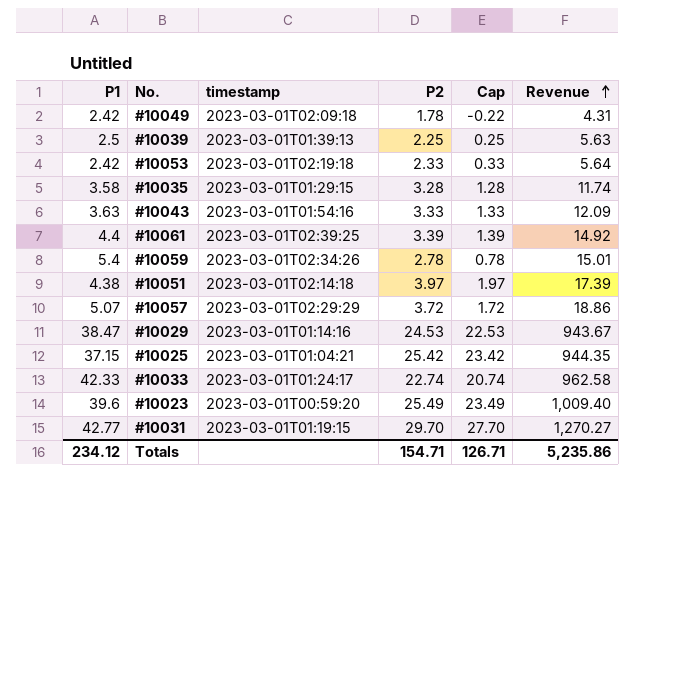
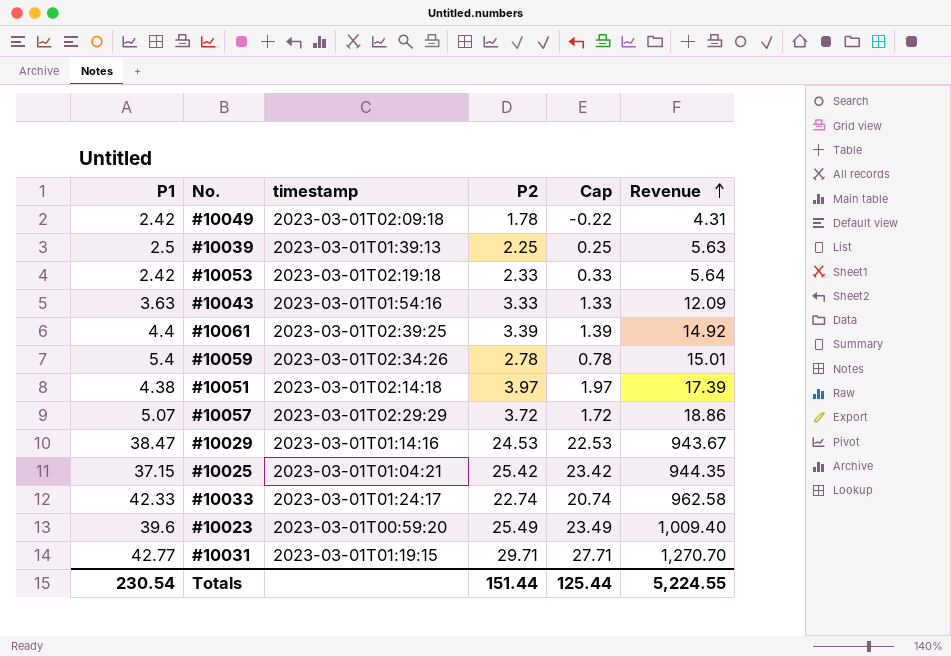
row #10035: 3.58 | 2023-03-01T01:29:15 | 3.28 | 1.28 | 11.74 -> none
#10031 | P2: 29.70 -> 29.71
#10031 | Cap: 27.70 -> 27.71
#10031 | Revenue: 1,270.27 -> 1,270.70
Totals | P1: 234.12 -> 230.54
Totals | P2: 154.71 -> 151.44
Totals | Cap: 126.71 -> 125.44
Totals | Revenue: 5,235.86 -> 5,224.55

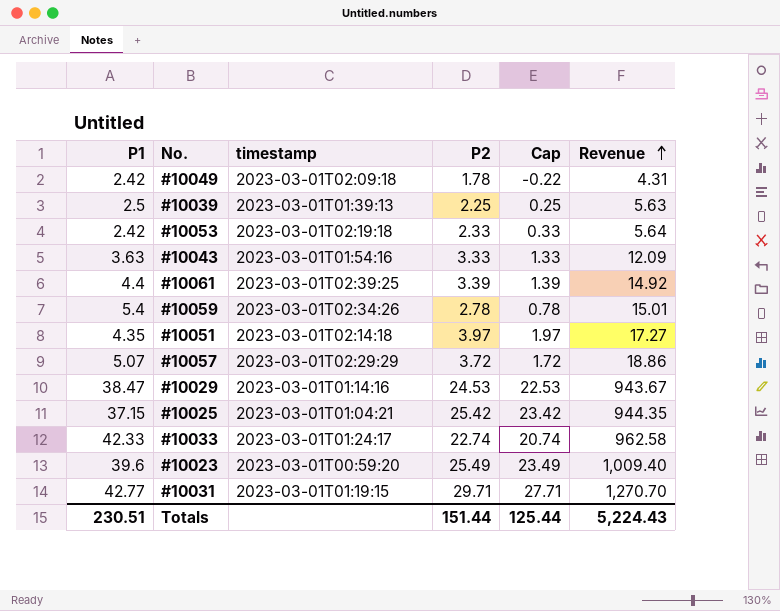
#10051 | P1: 4.38 -> 4.35
#10051 | Revenue: 17.39 -> 17.27
Totals | P1: 230.54 -> 230.51
Totals | Revenue: 5,224.55 -> 5,224.43

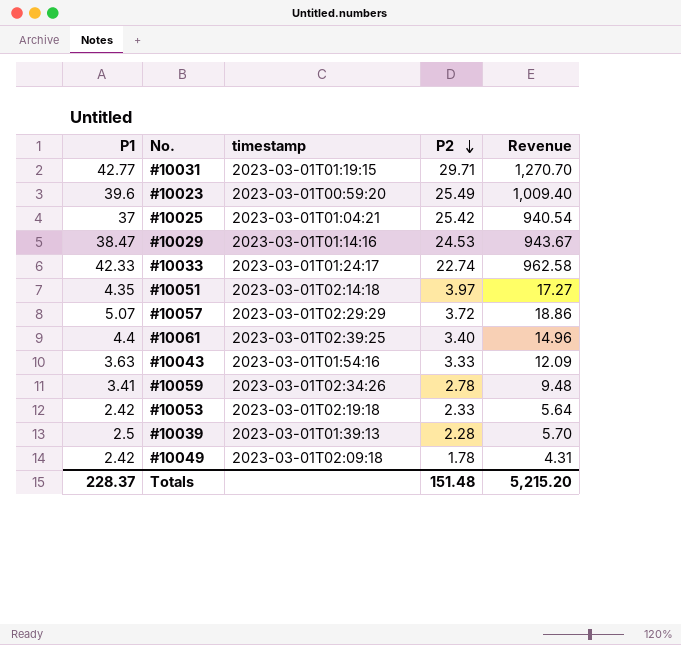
row order: Revenue ascending -> P2 descending
column Cap | formula: [P2] - 2 -> none
#10025 | P1: 37.15 -> 37
#10025 | Revenue: 944.35 -> 940.54
#10061 | P2: 3.39 -> 3.40
#10061 | Revenue: 14.92 -> 14.96
#10059 | P1: 5.4 -> 3.41
#10059 | Revenue: 15.01 -> 9.48
#10039 | P2: 2.25 -> 2.28
#10039 | Revenue: 5.63 -> 5.70
Totals | P1: 230.51 -> 228.37
Totals | P2: 151.44 -> 151.48
Totals | Revenue: 5,224.43 -> 5,215.20

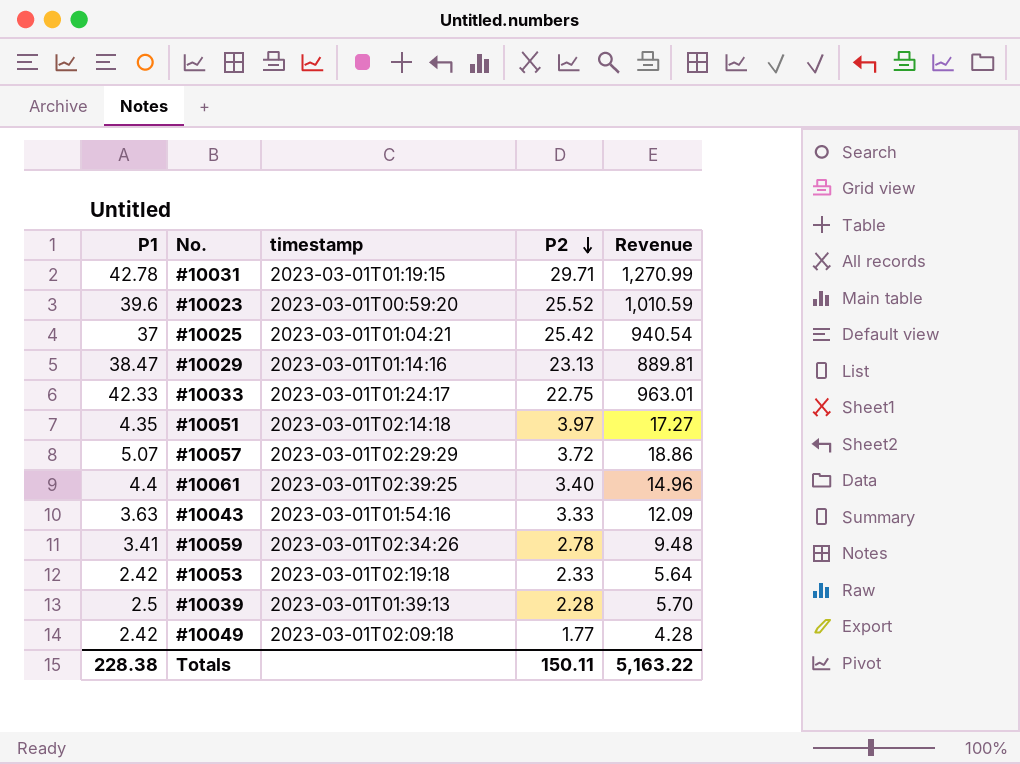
#10031 | P1: 42.77 -> 42.78
#10031 | Revenue: 1,270.70 -> 1,270.99
#10023 | P2: 25.49 -> 25.52
#10023 | Revenue: 1,009.40 -> 1,010.59
#10029 | P2: 24.53 -> 23.13
#10029 | Revenue: 943.67 -> 889.81
#10033 | P2: 22.74 -> 22.75
#10033 | Revenue: 962.58 -> 963.01
#10049 | P2: 1.78 -> 1.77
#10049 | Revenue: 4.31 -> 4.28
Totals | P1: 228.37 -> 228.38
Totals | P2: 151.48 -> 150.11
Totals | Revenue: 5,215.20 -> 5,163.22

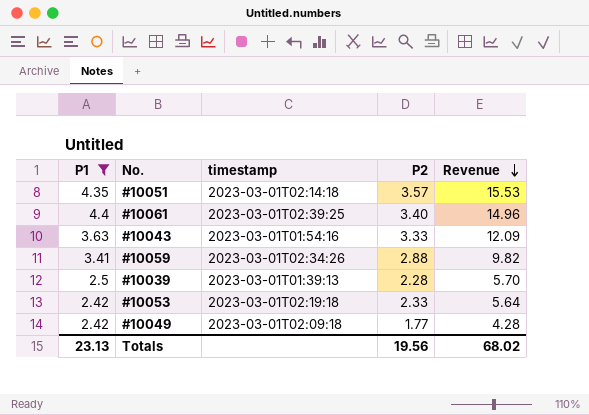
filter: none -> P1 <= 4.4
row order: P2 descending -> Revenue descending
#10051 | P2: 3.97 -> 3.57
#10051 | Revenue: 17.27 -> 15.53
#10059 | P2: 2.78 -> 2.88
#10059 | Revenue: 9.48 -> 9.82
Totals | P1: 228.38 -> 23.13
Totals | P2: 150.11 -> 19.56
Totals | Revenue: 5,163.22 -> 68.02

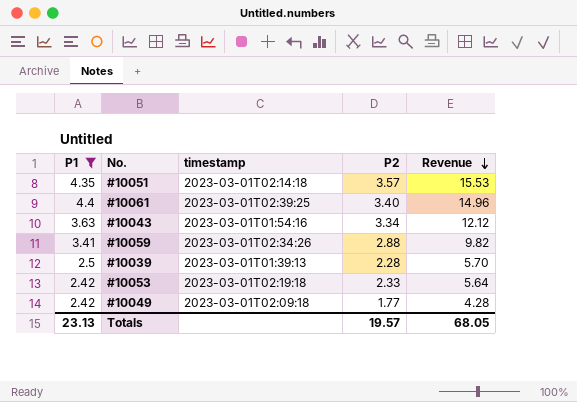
#10043 | P2: 3.33 -> 3.34
#10043 | Revenue: 12.09 -> 12.12
Totals | P2: 19.56 -> 19.57
Totals | Revenue: 68.02 -> 68.05

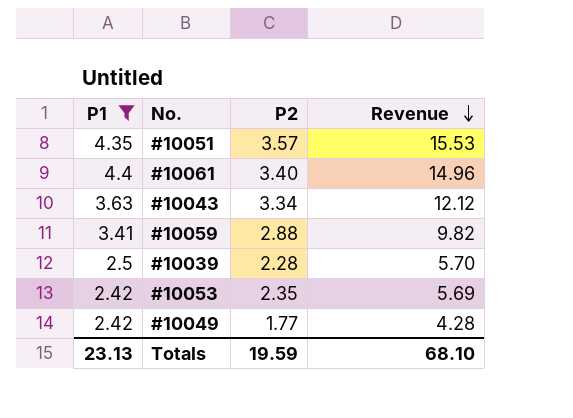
column timestamp | position: 3 -> none
#10053 | P2: 2.33 -> 2.35
#10053 | Revenue: 5.64 -> 5.69
Totals | P2: 19.57 -> 19.59
Totals | Revenue: 68.05 -> 68.10

